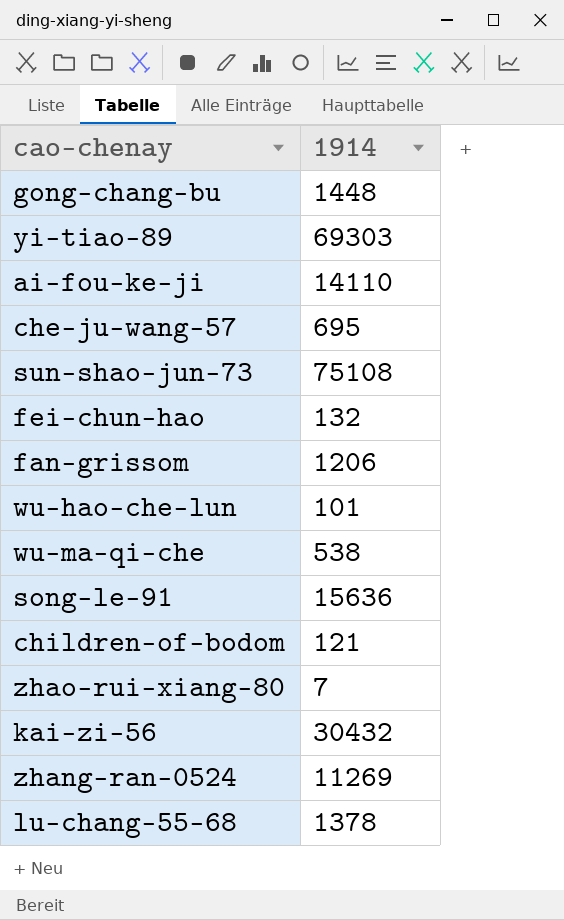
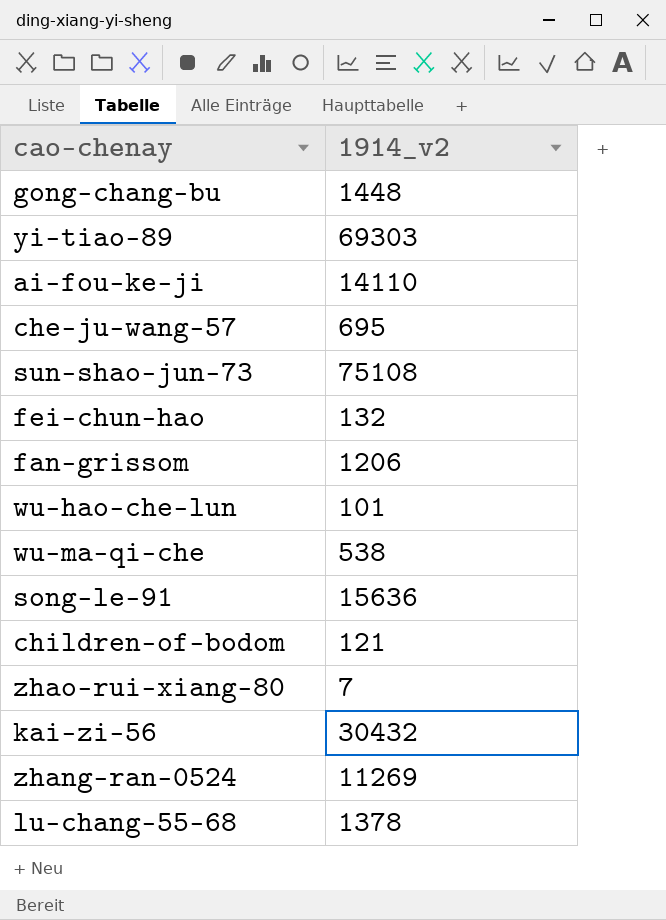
column name: 1914 -> 1914_v2

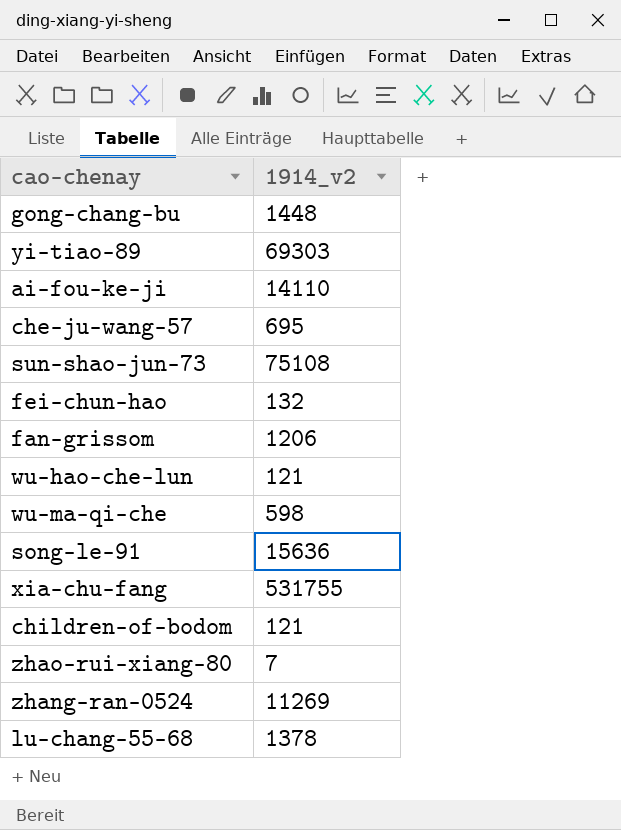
row kai-zi-56: 30432 -> none
wu-hao-che-lun | 1914_v2: 101 -> 121
wu-ma-qi-che | 1914_v2: 538 -> 598
row xia-chu-fang: none -> 531755

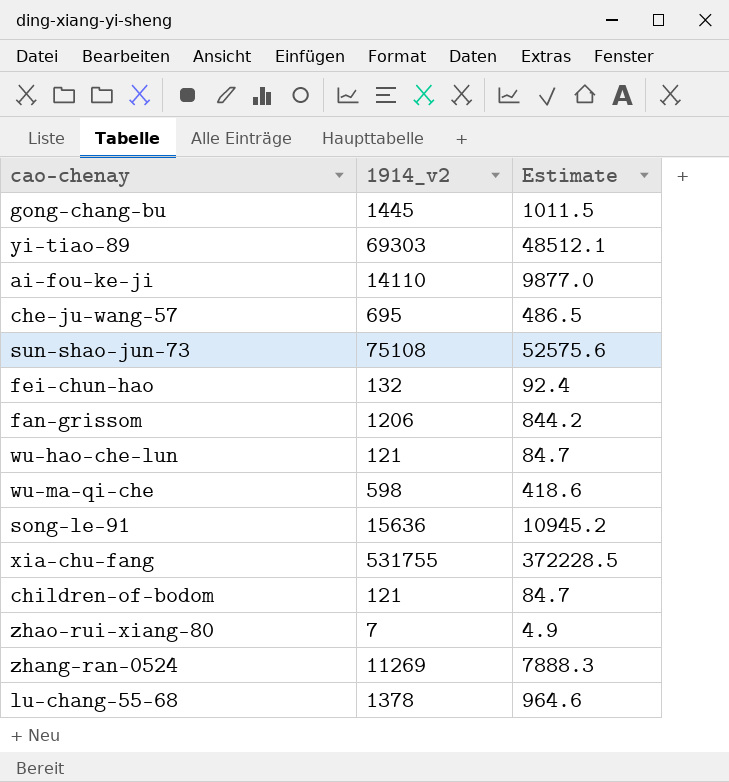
column Estimate | formula: none -> [1914_v2] * 0.7
gong-chang-bu | 1914_v2: 1448 -> 1445

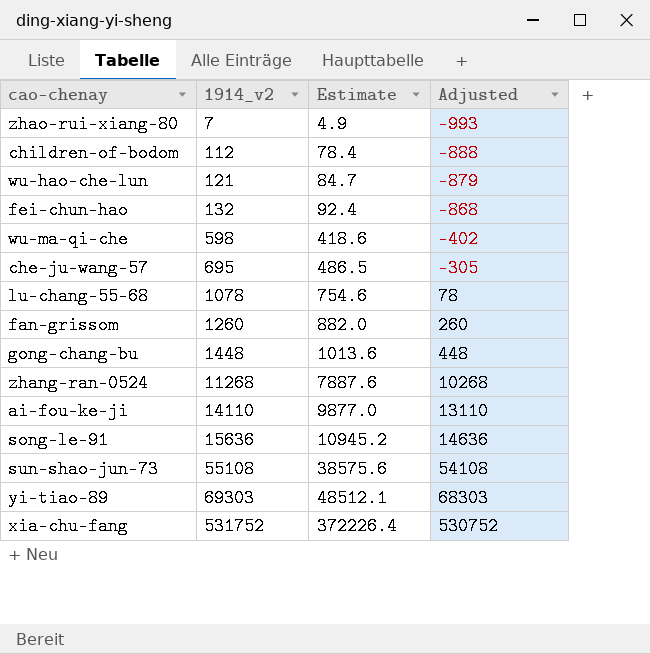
row order: none -> 1914_v2 ascending
column Adjusted | formula: none -> [1914_v2] - 1000
children-of-bodom | 1914_v2: 121 -> 112
children-of-bodom | Estimate: 84.7 -> 78.4
lu-chang-55-68 | 1914_v2: 1378 -> 1078
lu-chang-55-68 | Estimate: 964.6 -> 754.6
fan-grissom | 1914_v2: 1206 -> 1260
fan-grissom | Estimate: 844.2 -> 882.0
gong-chang-bu | 1914_v2: 1445 -> 1448
gong-chang-bu | Estimate: 1011.5 -> 1013.6
zhang-ran-0524 | 1914_v2: 11269 -> 11268
zhang-ran-0524 | Estimate: 7888.3 -> 7887.6
sun-shao-jun-73 | 1914_v2: 75108 -> 55108
sun-shao-jun-73 | Estimate: 52575.6 -> 38575.6
xia-chu-fang | 1914_v2: 531755 -> 531752
xia-chu-fang | Estimate: 372228.5 -> 372226.4

